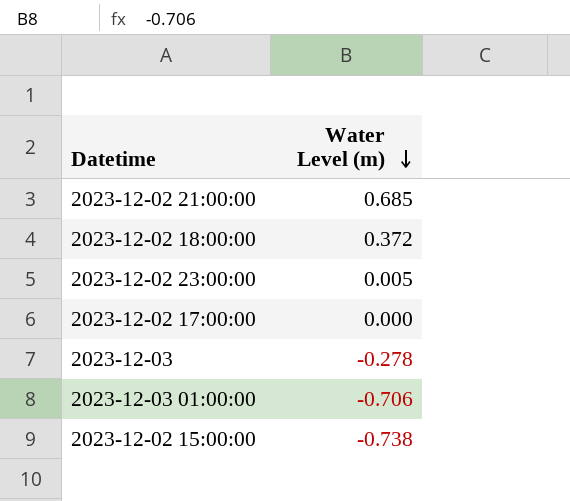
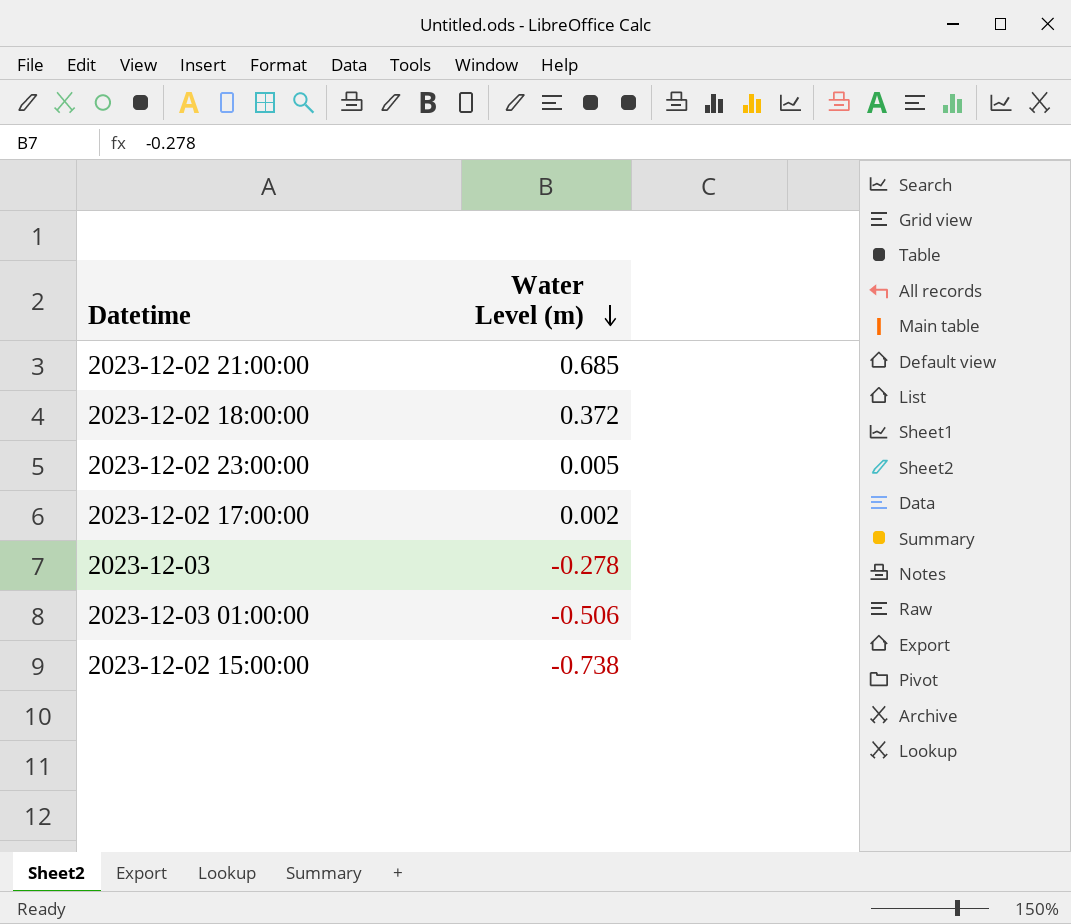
2023-12-02 17:00:00 | Water Level (m): 0.000 -> 0.002
2023-12-03 01:00:00 | Water Level (m): -0.706 -> -0.506

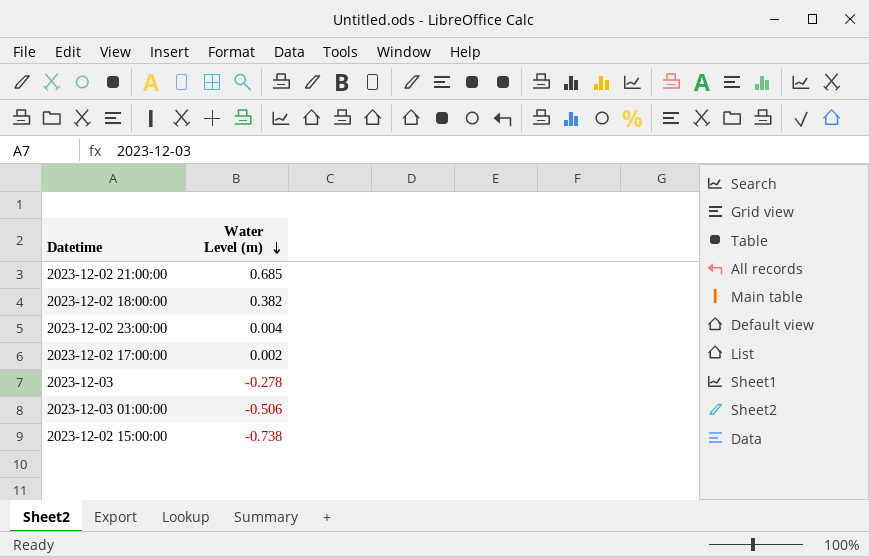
2023-12-02 18:00:00 | Water Level (m): 0.372 -> 0.382
2023-12-02 23:00:00 | Water Level (m): 0.005 -> 0.004

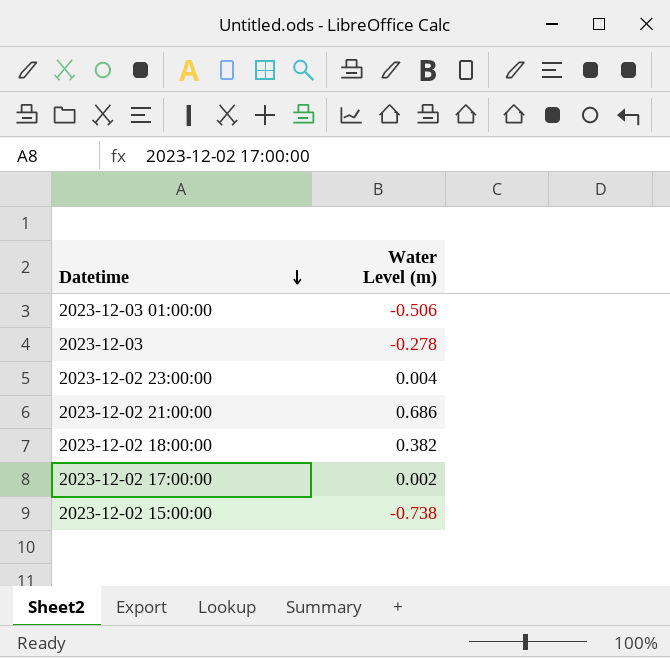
row order: Water Level (m) descending -> Datetime descending
2023-12-02 21:00:00 | Water Level (m): 0.685 -> 0.686

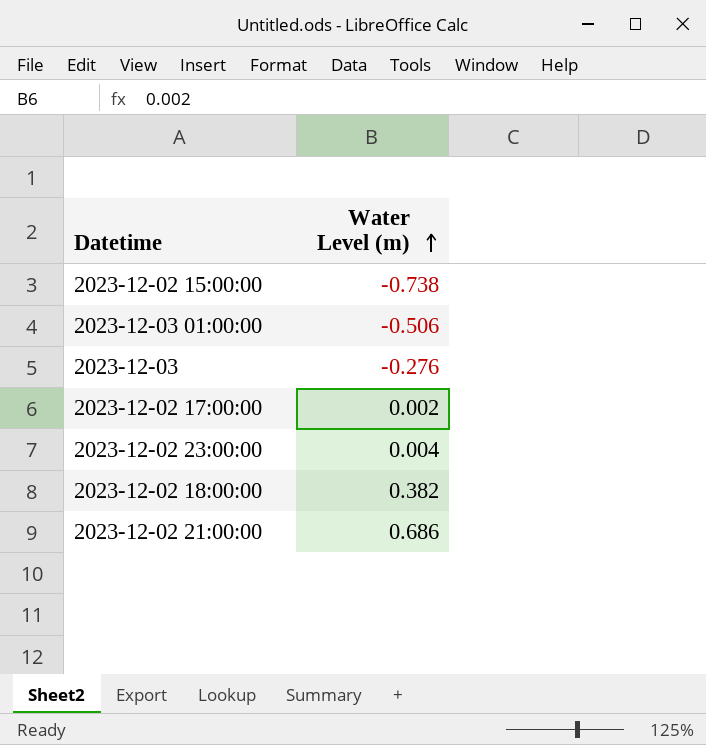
row order: Datetime descending -> Water Level (m) ascending
2023-12-03 | Water Level (m): -0.278 -> -0.276

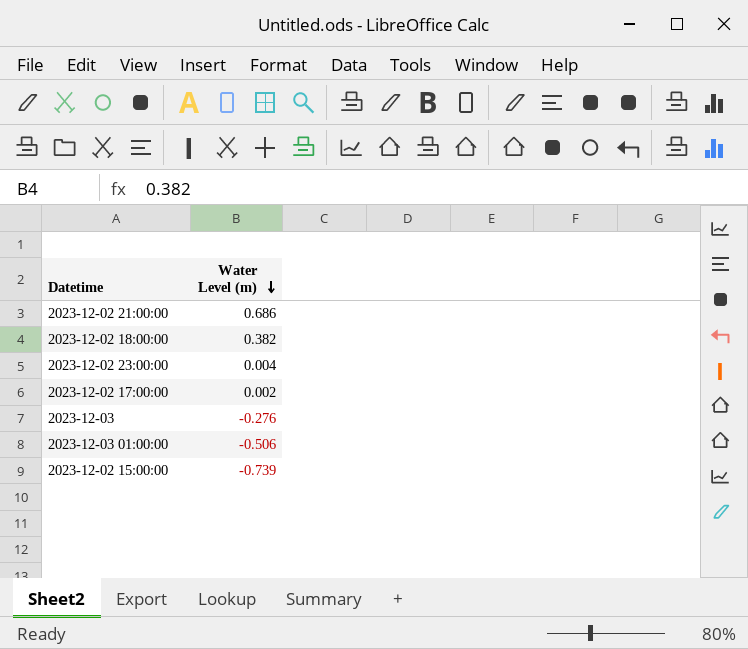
row order: Water Level (m) ascending -> Water Level (m) descending
2023-12-02 15:00:00 | Water Level (m): -0.738 -> -0.739

